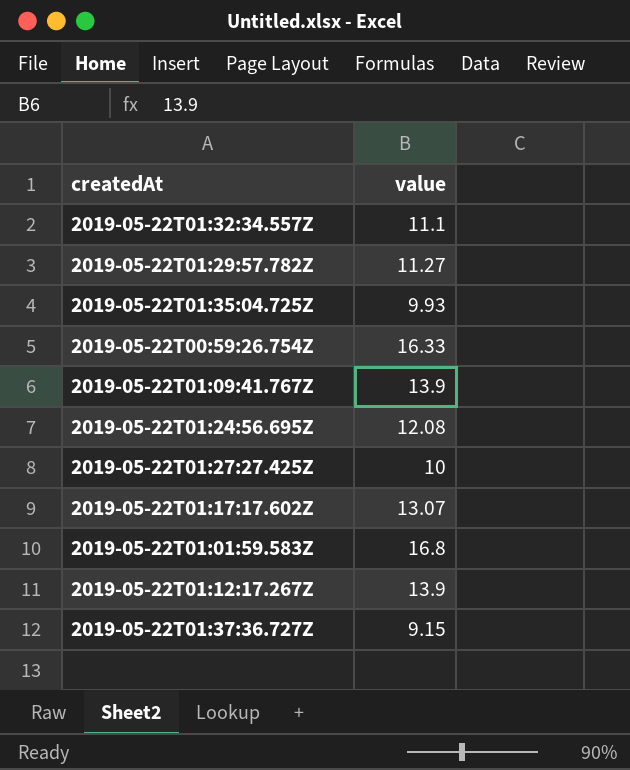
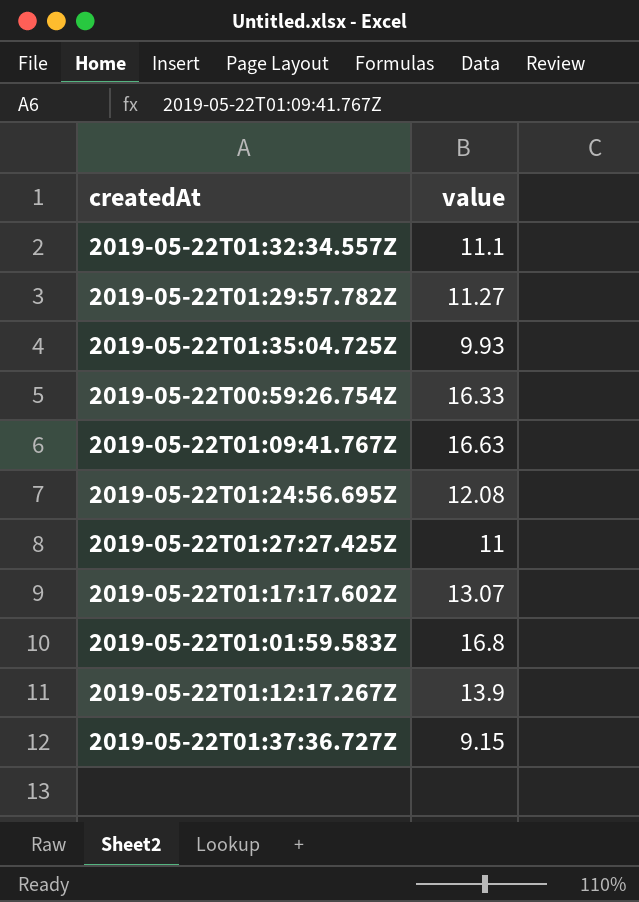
2019-05-22T01:09:41.767Z | value: 13.9 -> 16.63
2019-05-22T01:27:27.425Z | value: 10 -> 11

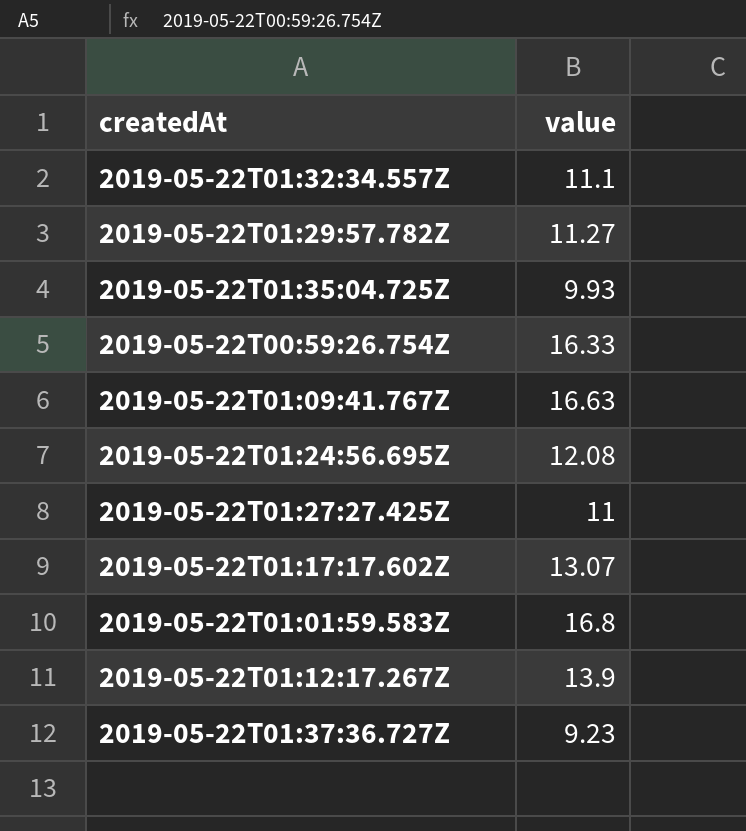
2019-05-22T01:37:36.727Z | value: 9.15 -> 9.23

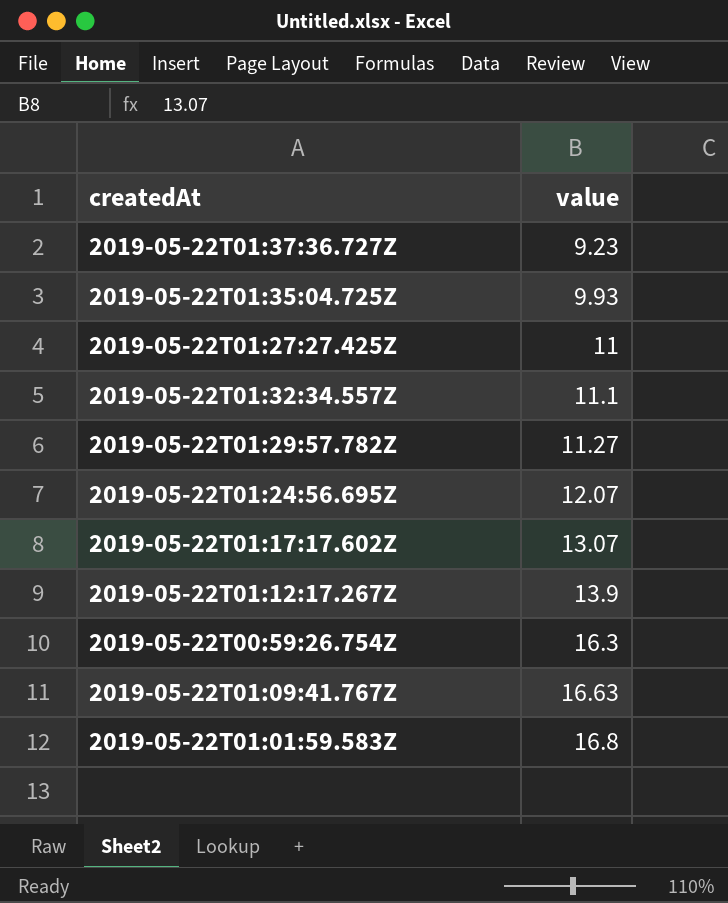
row order: none -> value ascending
2019-05-22T01:24:56.695Z | value: 12.08 -> 12.07
2019-05-22T00:59:26.754Z | value: 16.33 -> 16.3

